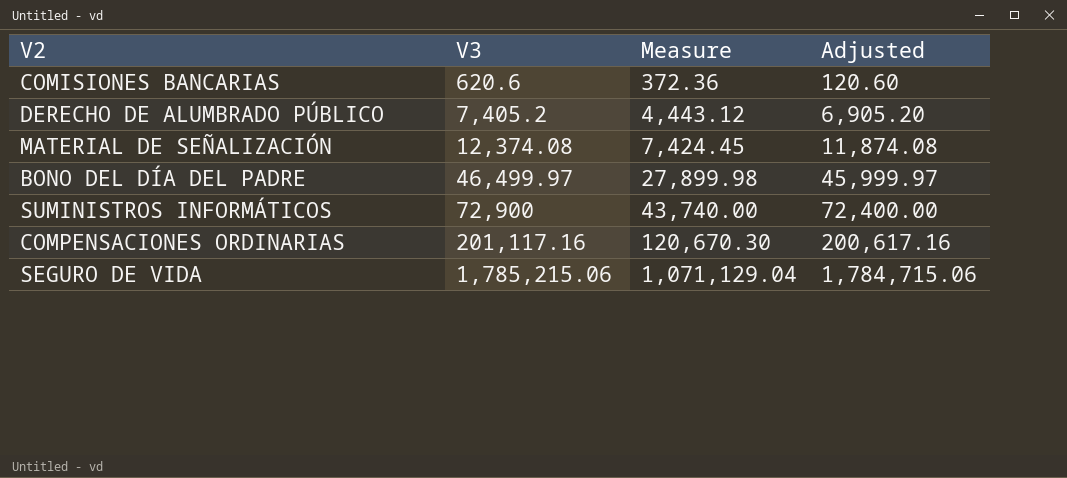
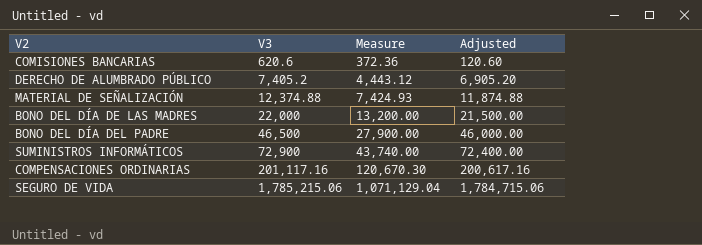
MATERIAL DE SEÑALIZACIÓN | V3: 12,374.08 -> 12,374.88
MATERIAL DE SEÑALIZACIÓN | Measure: 7,424.45 -> 7,424.93
MATERIAL DE SEÑALIZACIÓN | Adjusted: 11,874.08 -> 11,874.88
row BONO DEL DÍA DE LAS MADRES: none -> 22,000 | 13,200.00 | 21,500.00
BONO DEL DÍA DEL PADRE | V3: 46,499.97 -> 46,500
BONO DEL DÍA DEL PADRE | Measure: 27,899.98 -> 27,900.00
BONO DEL DÍA DEL PADRE | Adjusted: 45,999.97 -> 46,000.00

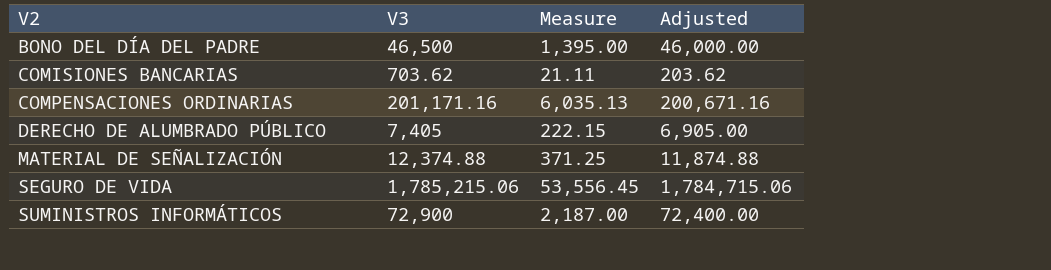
row order: V3 ascending -> V2 ascending
column Measure | formula: [V3] * 0.6 -> [V3] * 0.03
row BONO DEL DÍA DE LAS MADRES: 22,000 | 13,200.00 | 21,500.00 -> none
COMISIONES BANCARIAS | V3: 620.6 -> 703.62
COMISIONES BANCARIAS | Adjusted: 120.60 -> 203.62
COMPENSACIONES ORDINARIAS | V3: 201,117.16 -> 201,171.16
COMPENSACIONES ORDINARIAS | Adjusted: 200,617.16 -> 200,671.16
DERECHO DE ALUMBRADO PÚBLICO | V3: 7,405.2 -> 7,405
DERECHO DE ALUMBRADO PÚBLICO | Adjusted: 6,905.20 -> 6,905.00

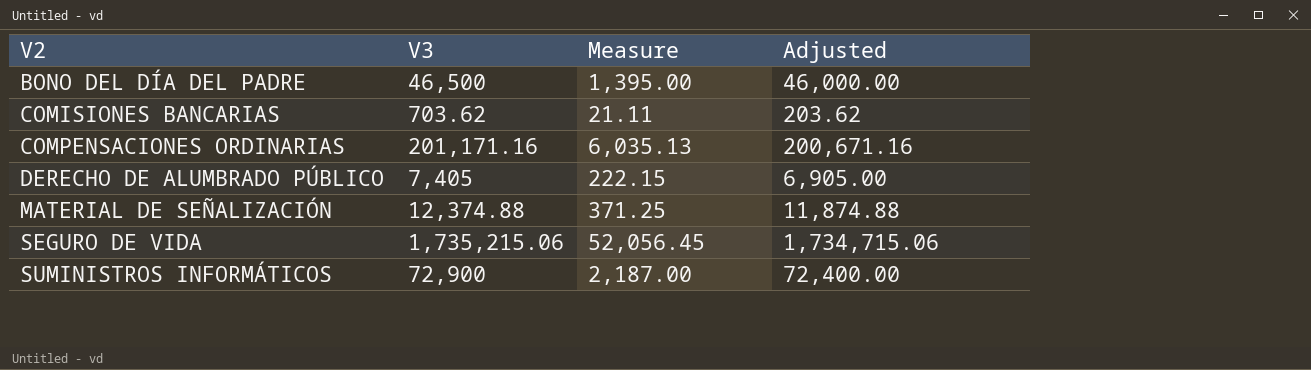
SEGURO DE VIDA | V3: 1,785,215.06 -> 1,735,215.06
SEGURO DE VIDA | Measure: 53,556.45 -> 52,056.45
SEGURO DE VIDA | Adjusted: 1,784,715.06 -> 1,734,715.06

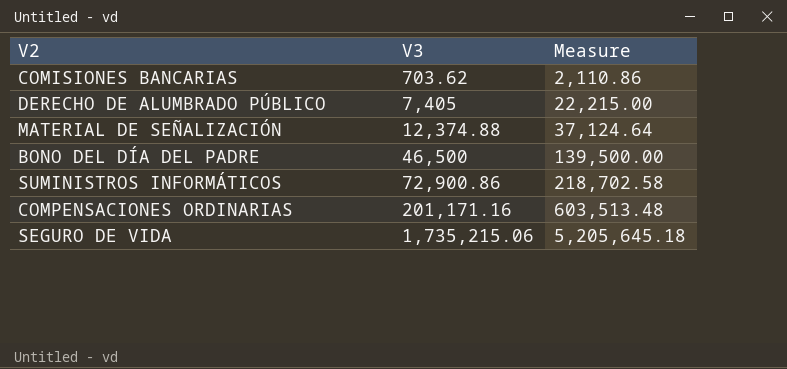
row order: V2 ascending -> V3 ascending
column Adjusted | formula: [V3] - 500 -> none
column Measure | formula: [V3] * 0.03 -> [V3] * 3
SUMINISTROS INFORMÁTICOS | V3: 72,900 -> 72,900.86

